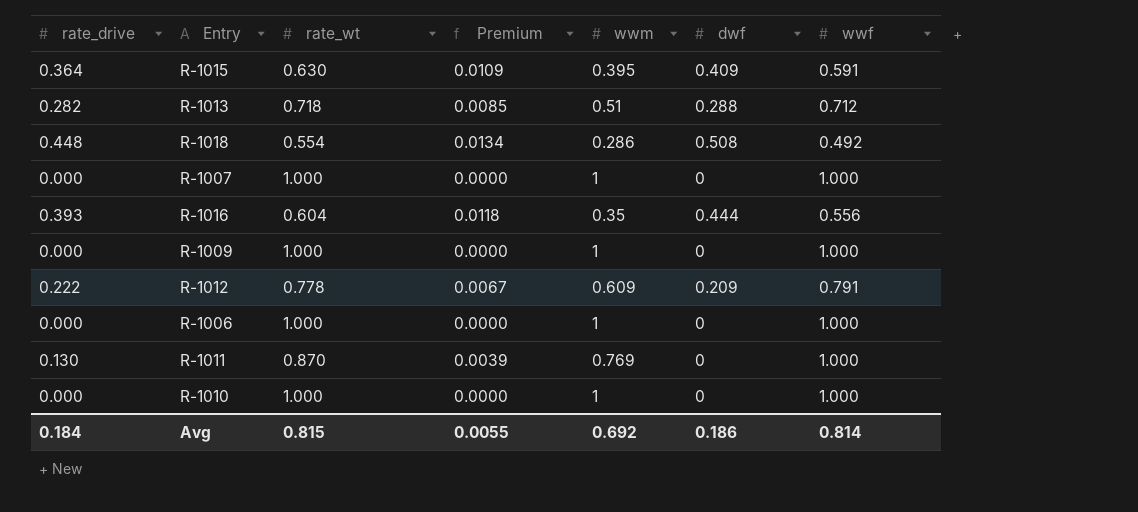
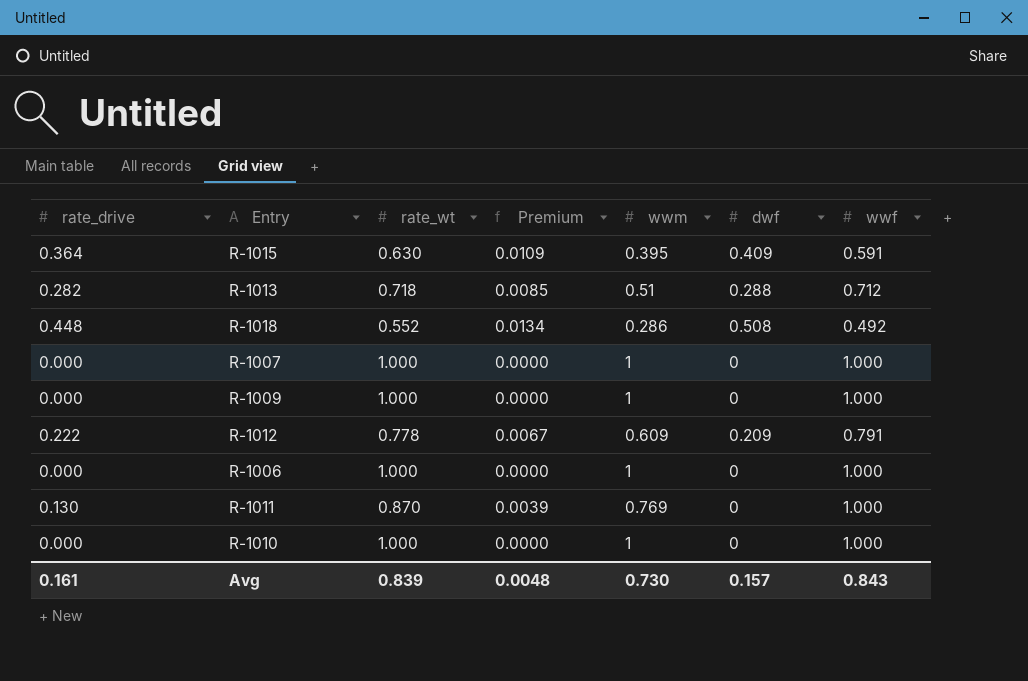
row R-1016: 0.393 | 0.604 | 0.0118 | 0.35 | 0.444 | 0.556 -> none
R-1018 | rate_wt: 0.554 -> 0.552
Avg | rate_drive: 0.184 -> 0.161
Avg | rate_wt: 0.815 -> 0.839
Avg | Premium: 0.0055 -> 0.0048
Avg | wwm: 0.692 -> 0.730
Avg | dwf: 0.186 -> 0.157
Avg | wwf: 0.814 -> 0.843

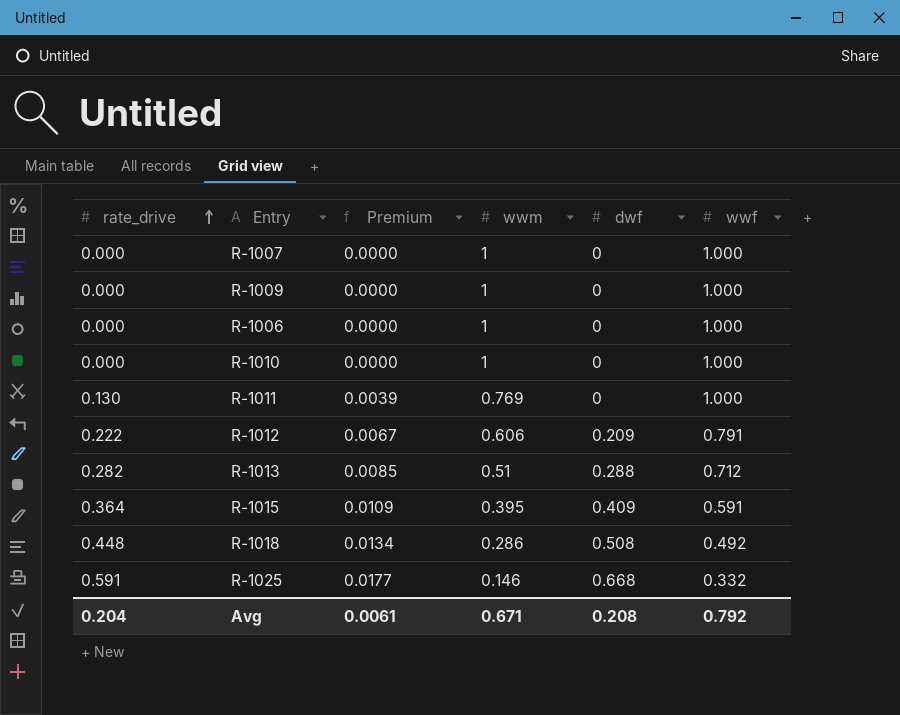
row order: none -> rate_drive ascending
column rate_wt | position: 3 -> none
R-1012 | wwm: 0.609 -> 0.606
row R-1025: none -> 0.591 | 0.0177 | 0.146 | 0.668 | 0.332
Avg | rate_drive: 0.161 -> 0.204
Avg | Premium: 0.0048 -> 0.0061
Avg | wwm: 0.730 -> 0.671
Avg | dwf: 0.157 -> 0.208
Avg | wwf: 0.843 -> 0.792

